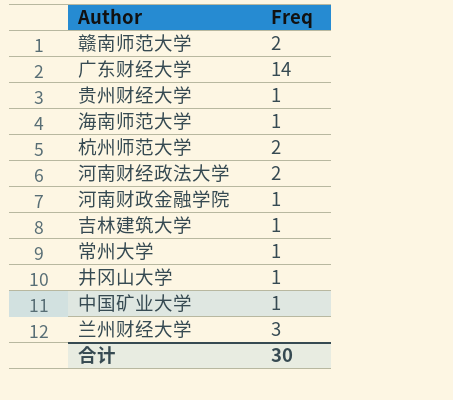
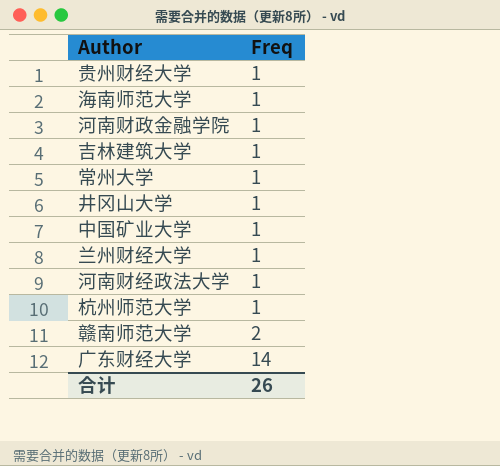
row order: none -> Freq ascending
兰州财经大学 | Freq: 3 -> 1
河南财经政法大学 | Freq: 2 -> 1
杭州师范大学 | Freq: 2 -> 1
合计 | Freq: 30 -> 26

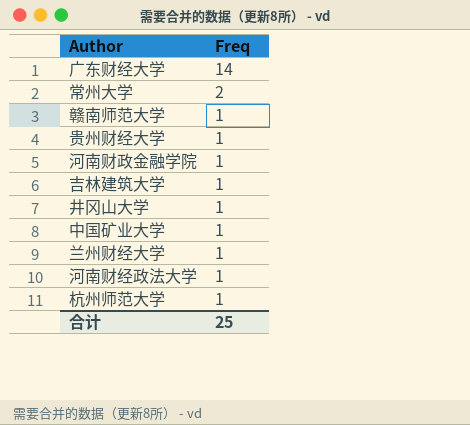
row order: Freq ascending -> Freq descending
row 海南师范大学: 1 -> none
常州大学 | Freq: 1 -> 2
赣南师范大学 | Freq: 2 -> 1
合计 | Freq: 26 -> 25

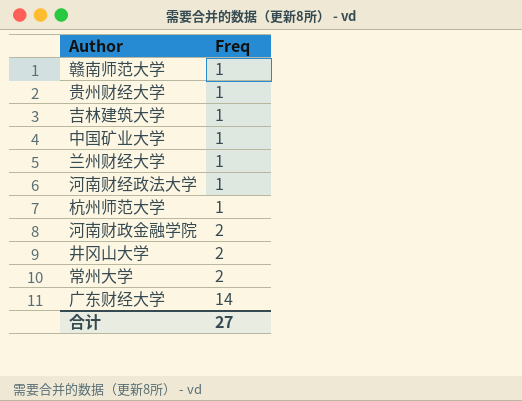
row order: Freq descending -> Freq ascending
河南财政金融学院 | Freq: 1 -> 2
井冈山大学 | Freq: 1 -> 2
合计 | Freq: 25 -> 27

